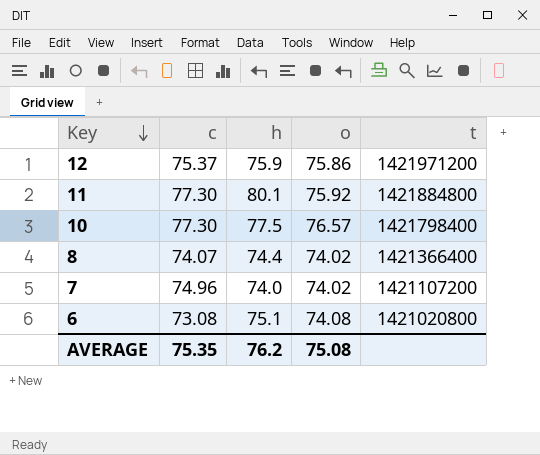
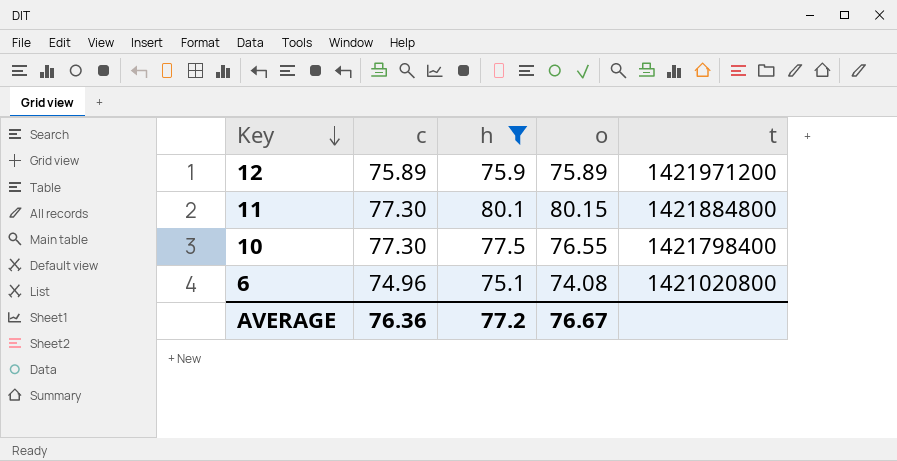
filter: none -> h >= 75.1
12 | c: 75.37 -> 75.89
12 | o: 75.86 -> 75.89
11 | o: 75.92 -> 80.15
10 | o: 76.57 -> 76.55
6 | c: 73.08 -> 74.96
AVERAGE | c: 75.35 -> 76.36
AVERAGE | h: 76.2 -> 77.2
AVERAGE | o: 75.08 -> 76.67

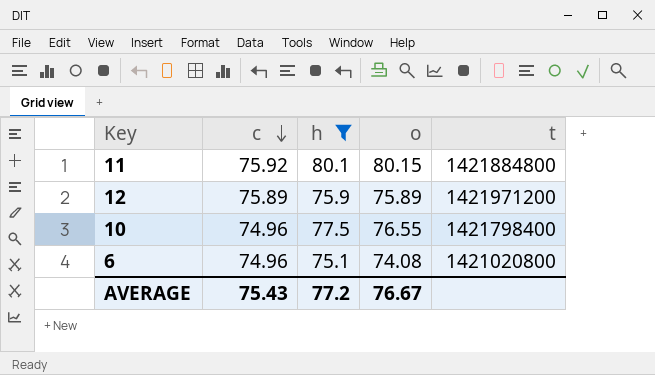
row order: Key descending -> c descending
11 | c: 77.30 -> 75.92
10 | c: 77.30 -> 74.96
AVERAGE | c: 76.36 -> 75.43

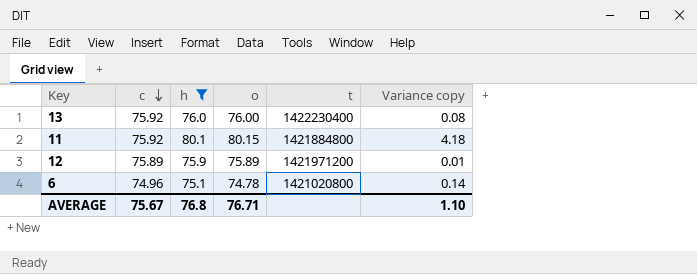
column Variance copy | formula: none -> [h] - [c]
row 10: 74.96 | 77.5 | 76.55 | 1421798400 -> none
row 13: none -> 75.92 | 76.0 | 76.00 | 1422230400 | 0.08
6 | o: 74.08 -> 74.78
AVERAGE | c: 75.43 -> 75.67
AVERAGE | h: 77.2 -> 76.8
AVERAGE | o: 76.67 -> 76.71

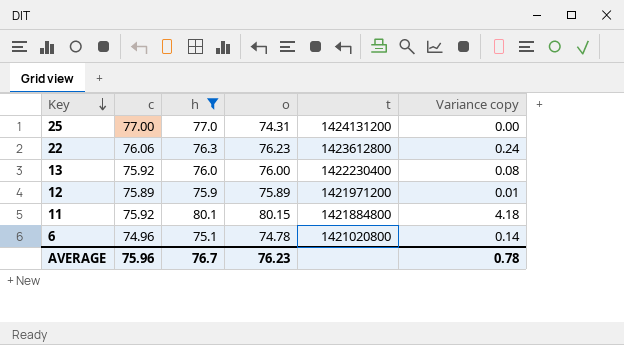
row order: c descending -> Key descending
row 25: none -> 77.00 | 77.0 | 74.31 | 1424131200 | 0.00
row 22: none -> 76.06 | 76.3 | 76.23 | 1423612800 | 0.24
AVERAGE | c: 75.67 -> 75.96
AVERAGE | h: 76.8 -> 76.7
AVERAGE | o: 76.71 -> 76.23
AVERAGE | Variance copy: 1.10 -> 0.78

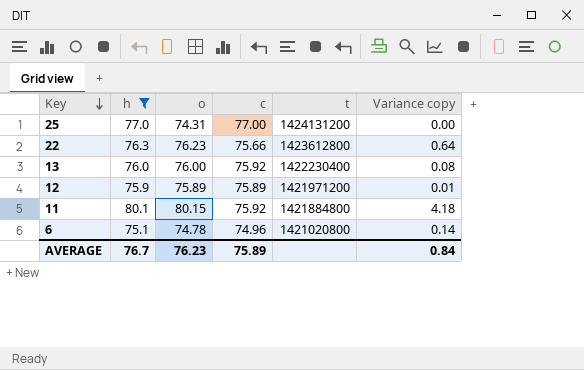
column c | position: 2 -> 4
22 | c: 76.06 -> 75.66
22 | Variance copy: 0.24 -> 0.64
AVERAGE | c: 75.96 -> 75.89
AVERAGE | Variance copy: 0.78 -> 0.84

